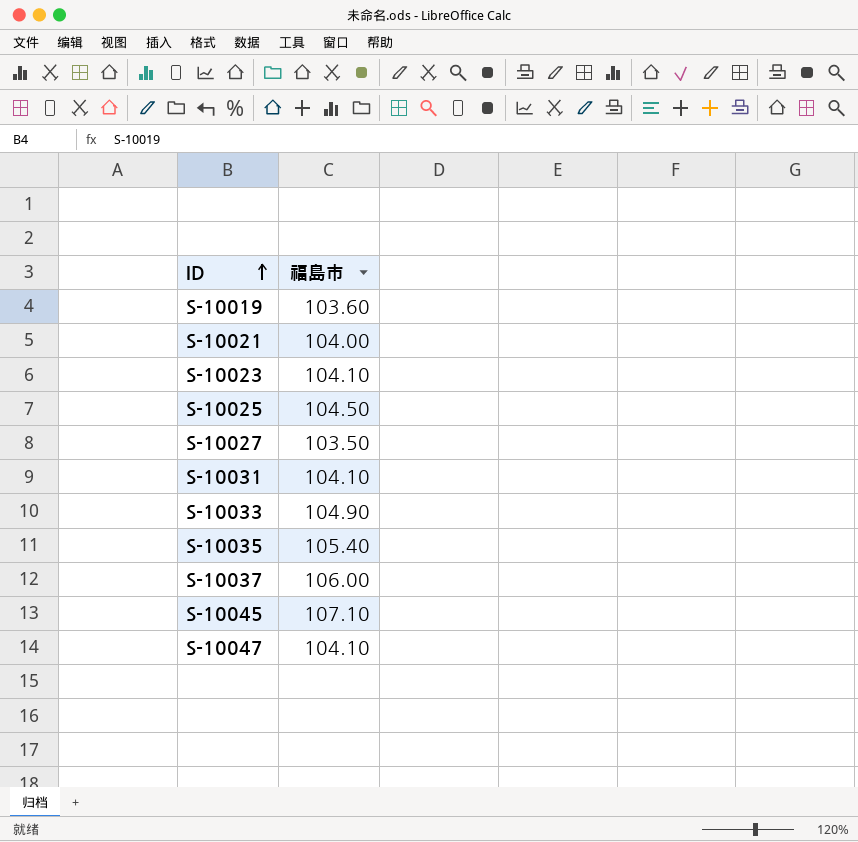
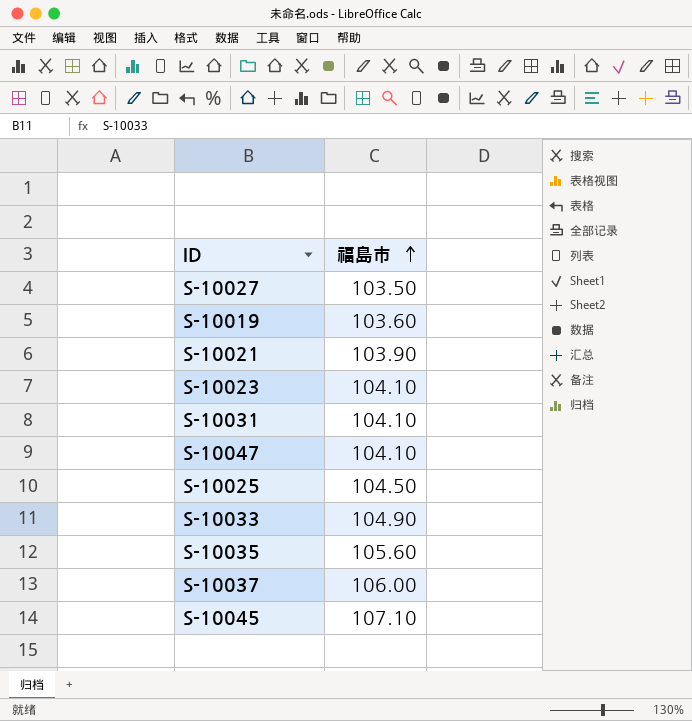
row order: ID ascending -> 福島市 ascending
S-10021 | 福島市: 104.00 -> 103.90
S-10035 | 福島市: 105.40 -> 105.60

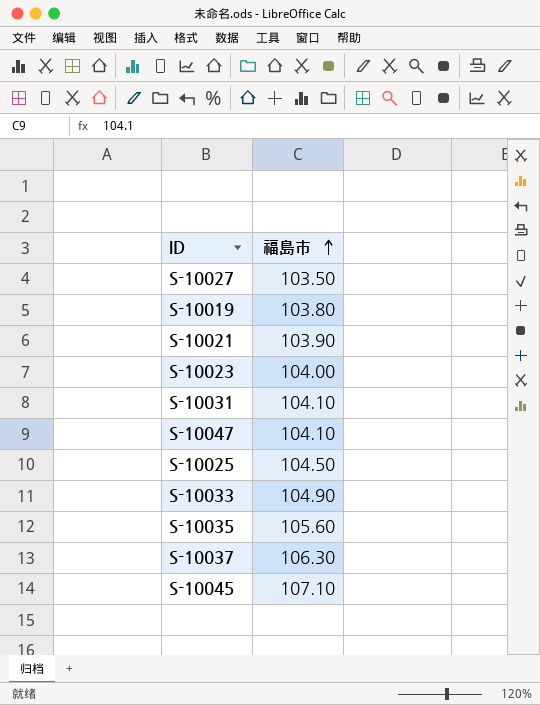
S-10019 | 福島市: 103.60 -> 103.80
S-10023 | 福島市: 104.10 -> 104.00
S-10037 | 福島市: 106.00 -> 106.30

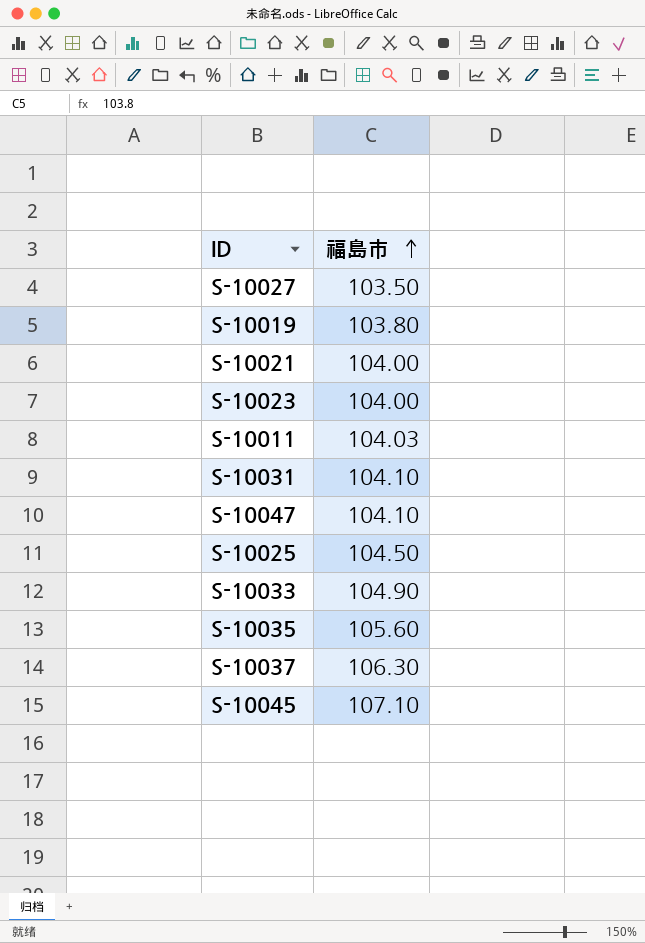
S-10021 | 福島市: 103.90 -> 104.00
row S-10011: none -> 104.03

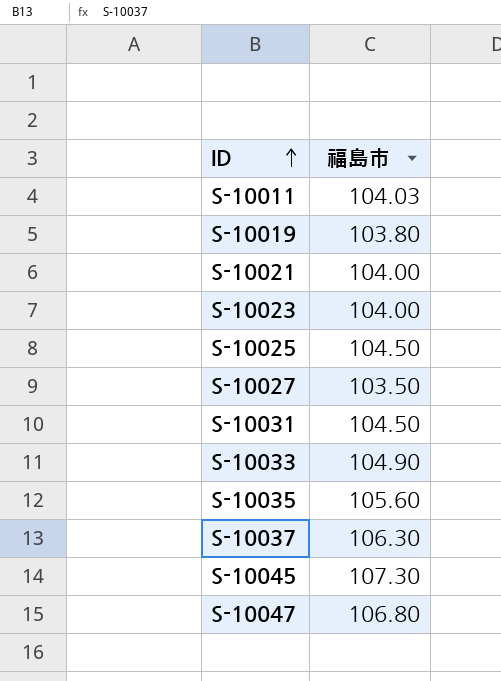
row order: 福島市 ascending -> ID ascending
S-10031 | 福島市: 104.10 -> 104.50
S-10045 | 福島市: 107.10 -> 107.30
S-10047 | 福島市: 104.10 -> 106.80

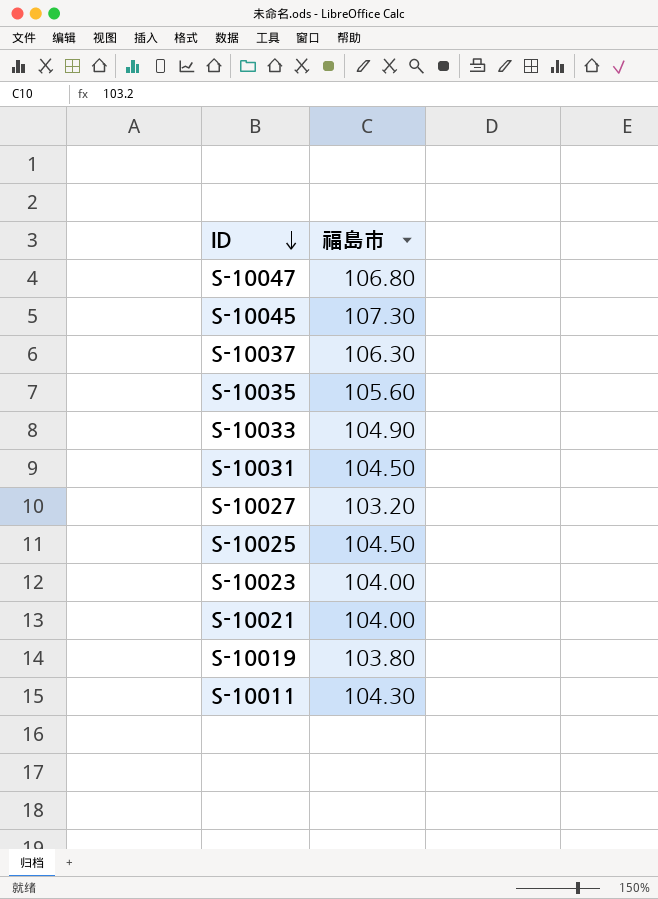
row order: ID ascending -> ID descending
S-10027 | 福島市: 103.50 -> 103.20
S-10011 | 福島市: 104.03 -> 104.30

